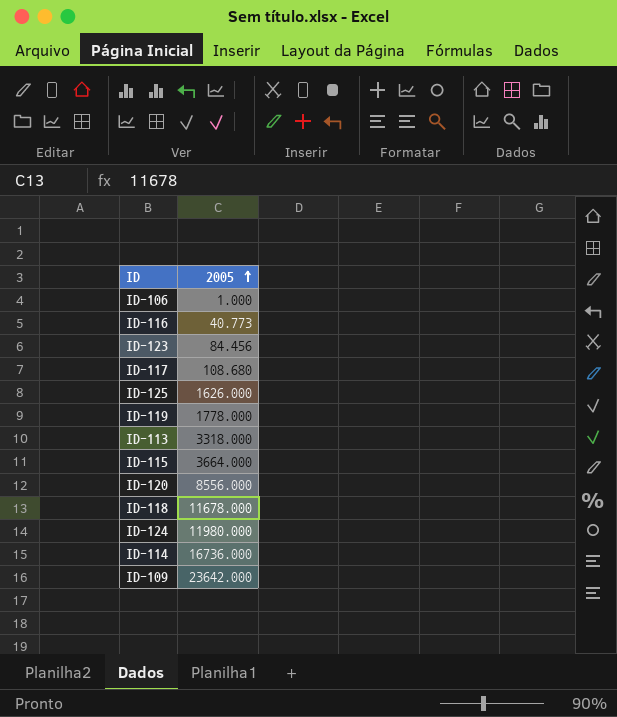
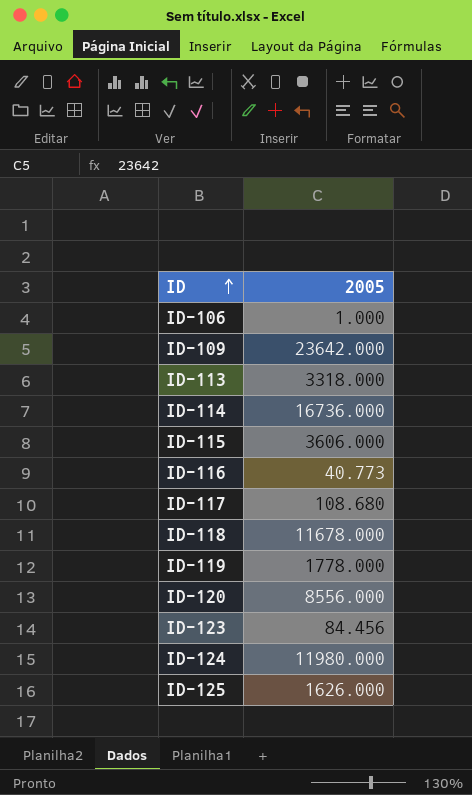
row order: 2005 ascending -> ID ascending
ID-115 | 2005: 3664.000 -> 3606.000

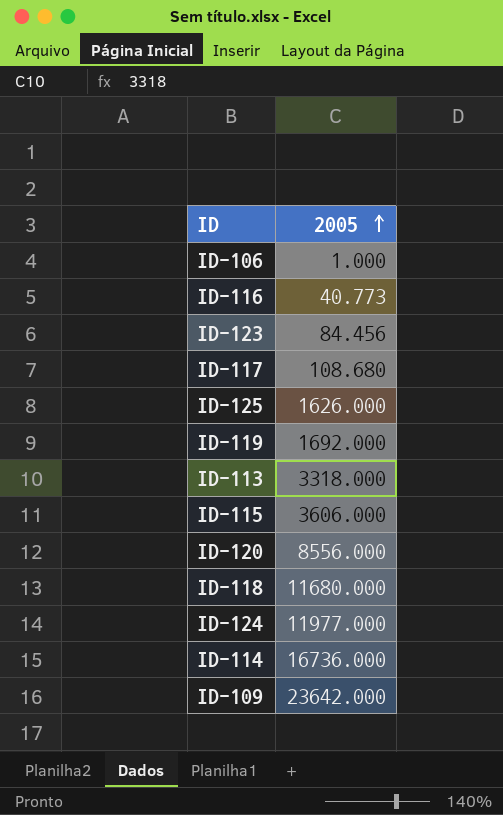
row order: ID ascending -> 2005 ascending
ID-119 | 2005: 1778.000 -> 1692.000
ID-118 | 2005: 11678.000 -> 11680.000
ID-124 | 2005: 11980.000 -> 11977.000

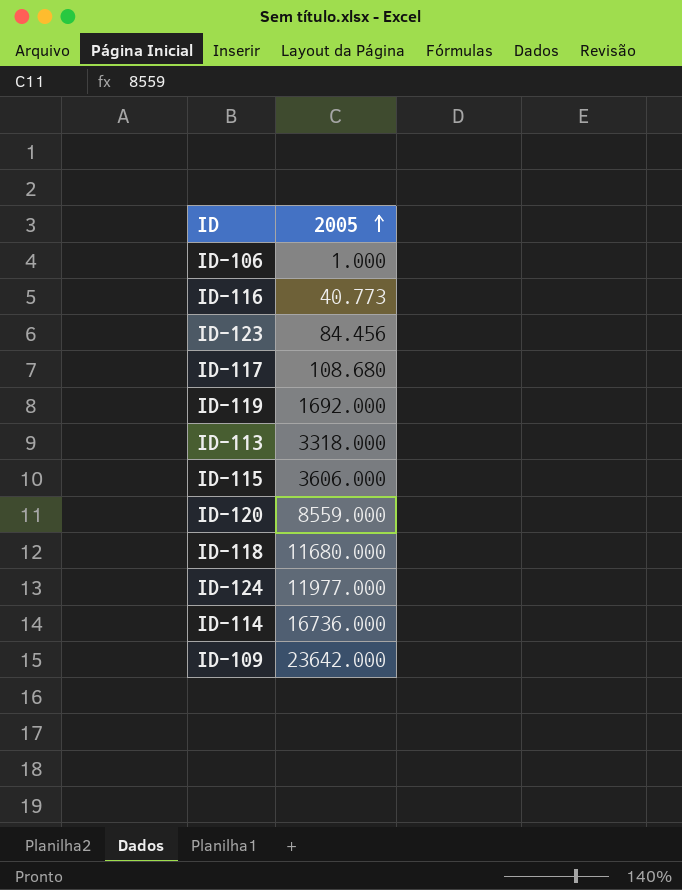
row ID-125: 1626.000 -> none
ID-120 | 2005: 8556.000 -> 8559.000

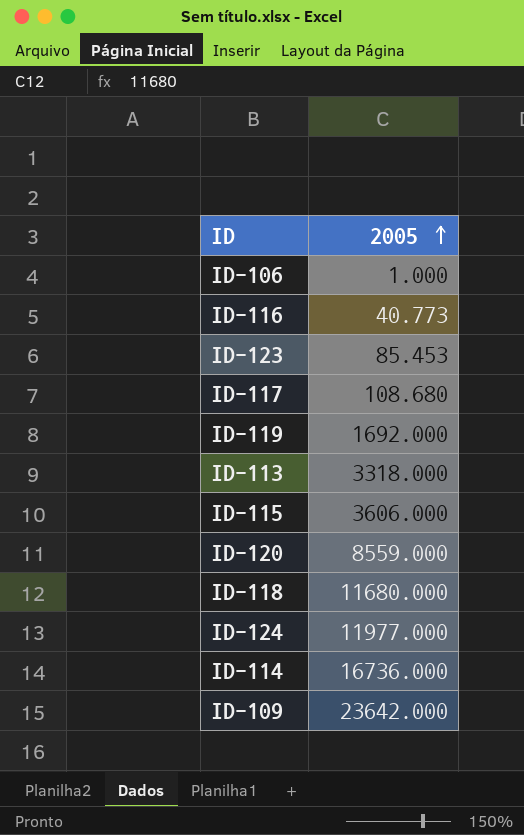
ID-123 | 2005: 84.456 -> 85.453

